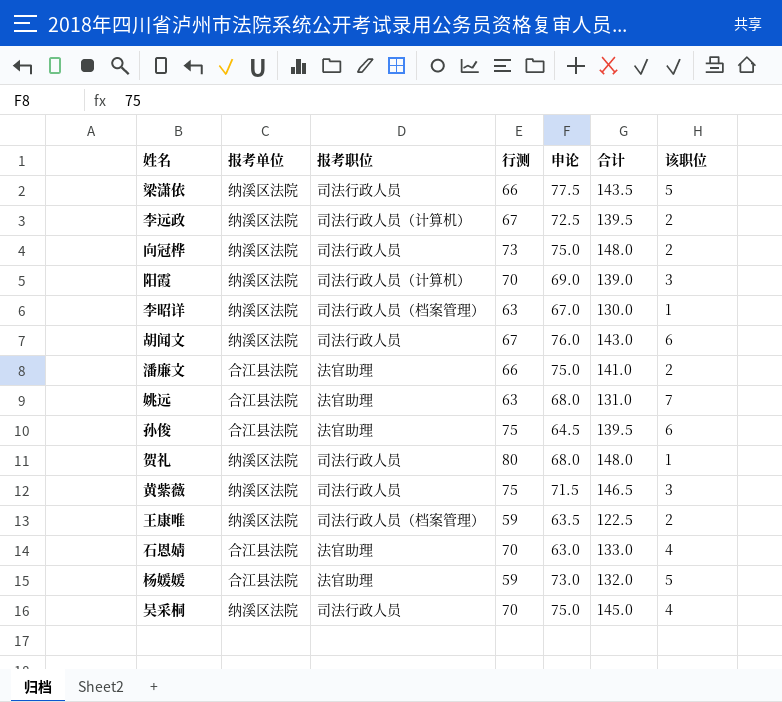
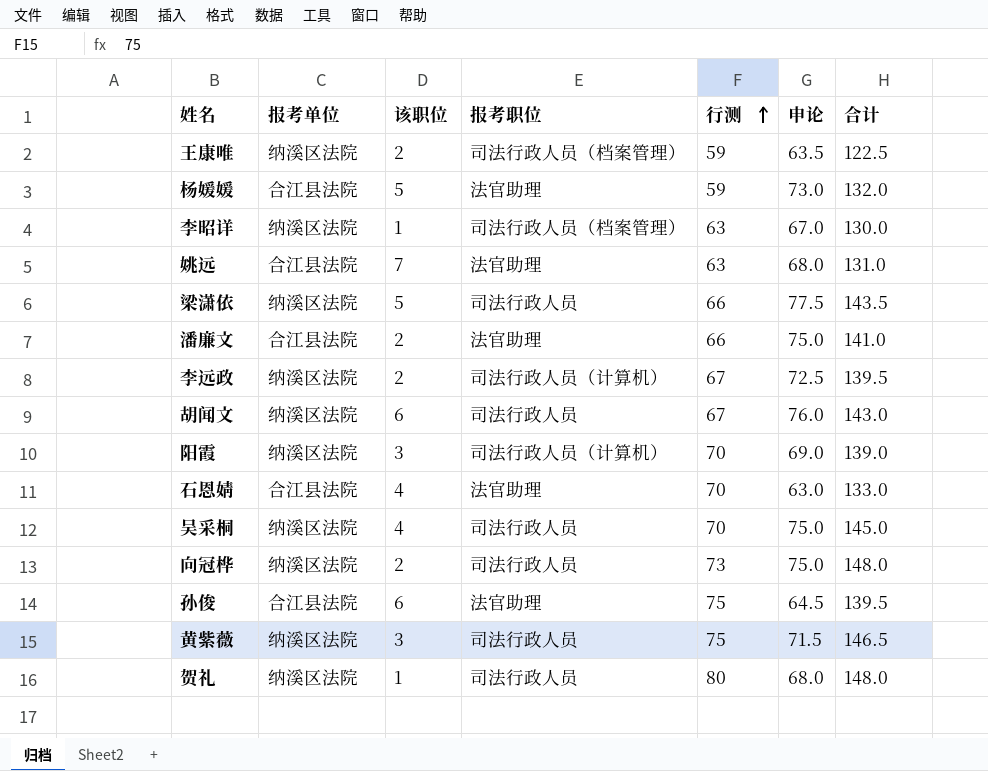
row order: none -> 行测 ascending
column 该职位 | position: 7 -> 3

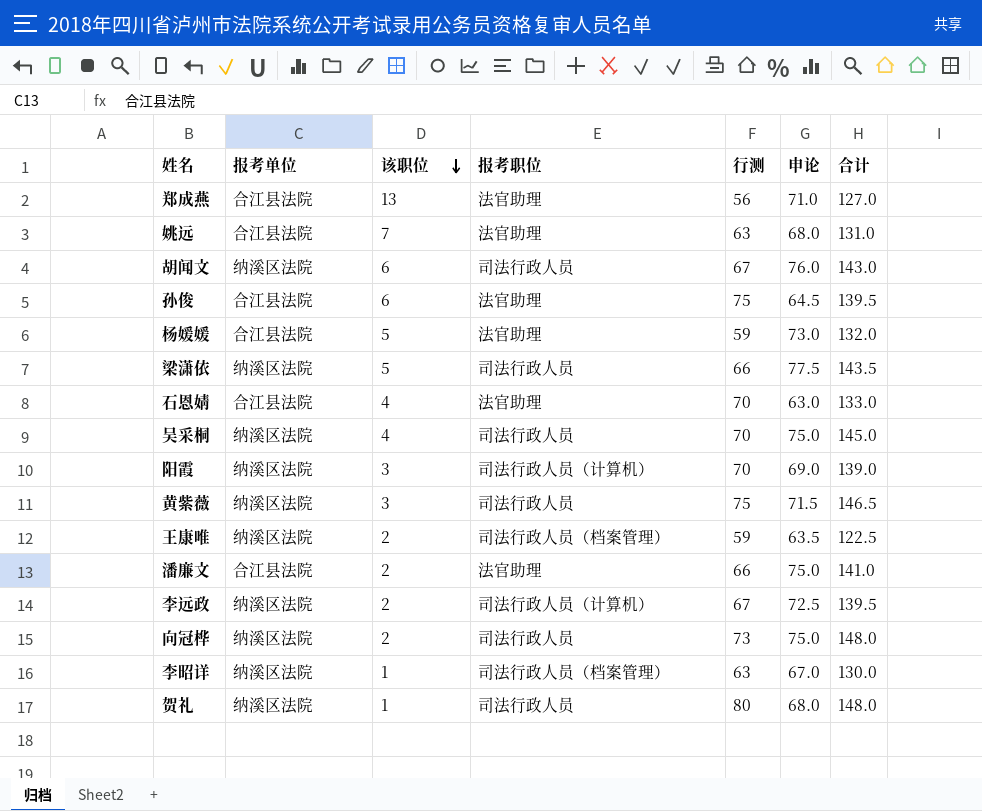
row order: 行测 ascending -> 该职位 descending
row 郑成燕: none -> 合江县法院 | 13 | 法官助理 | 56 | 71.0 | 127.0

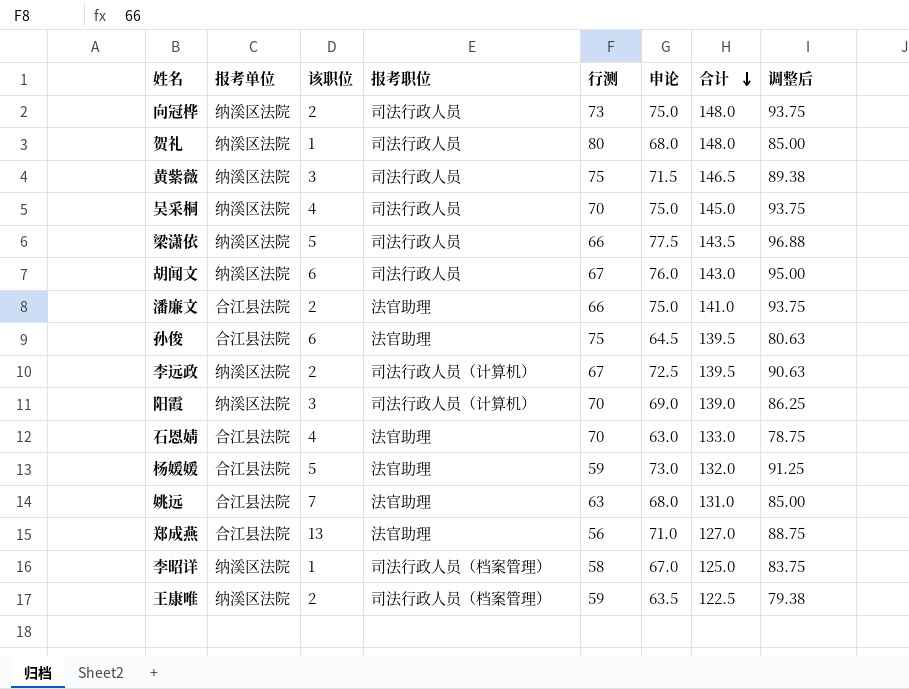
row order: 该职位 descending -> 合计 descending
column 调整后 | formula: none -> [申论] * 1.25
李昭详 | 行测: 63 -> 58
李昭详 | 合计: 130.0 -> 125.0

